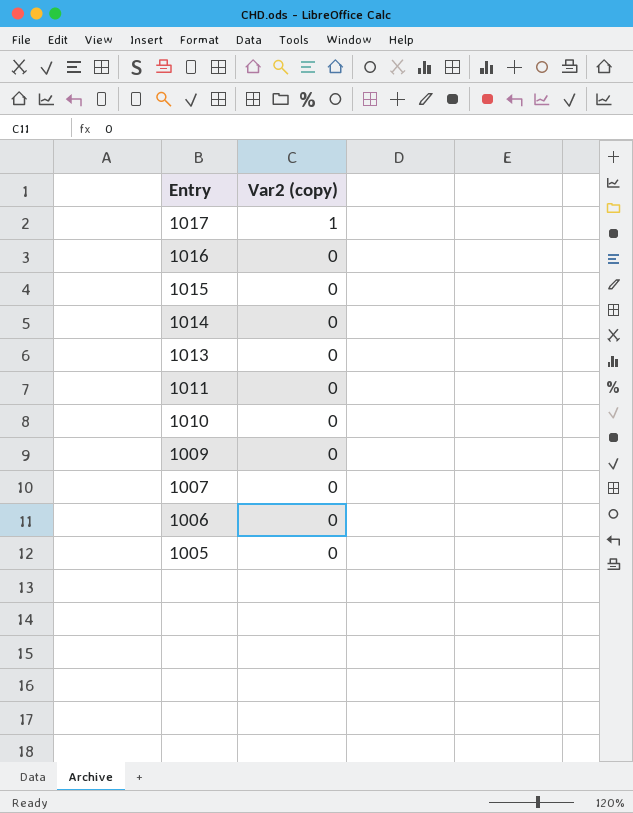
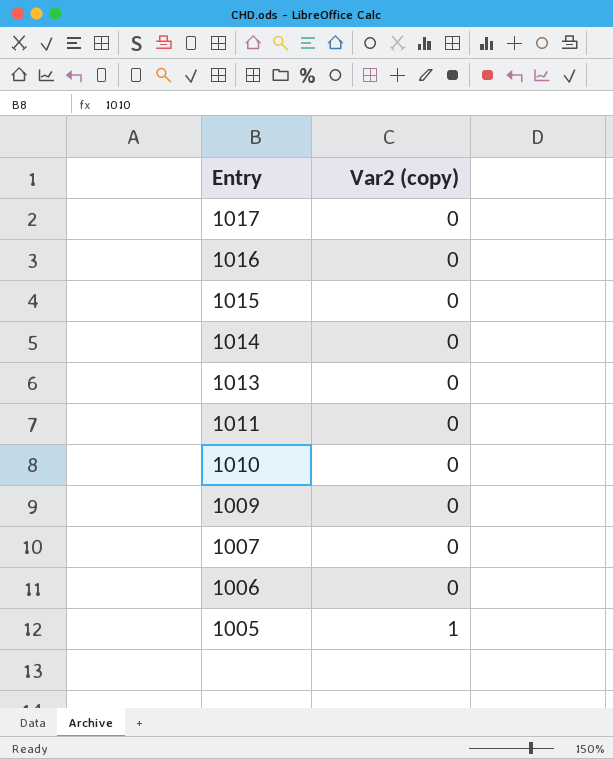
1017 | Var2 (copy): 1 -> 0
1005 | Var2 (copy): 0 -> 1

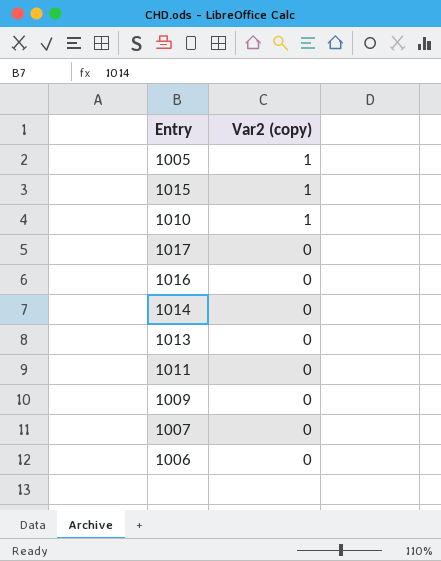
row order: Entry descending -> Var2 (copy) descending
1015 | Var2 (copy): 0 -> 1
1010 | Var2 (copy): 0 -> 1

